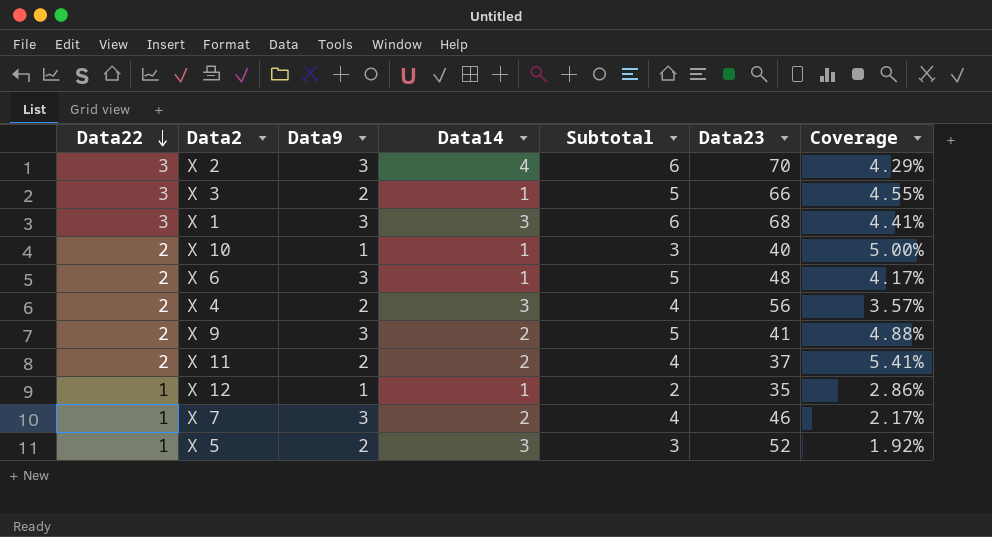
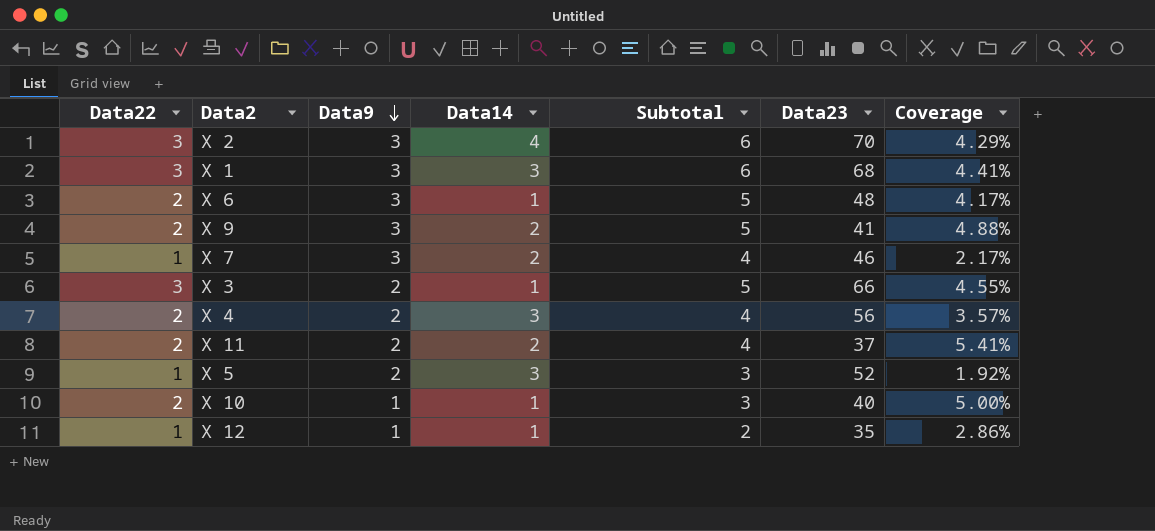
row order: Data22 descending -> Data9 descending

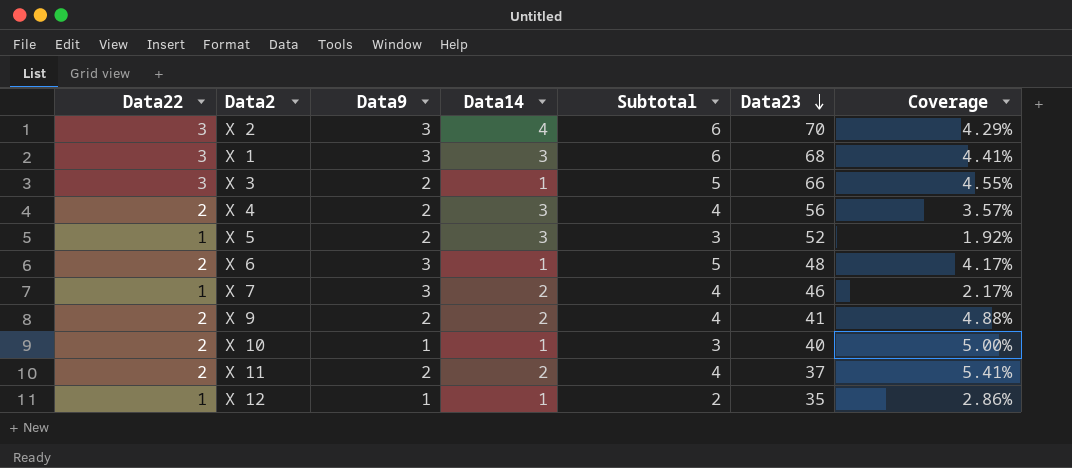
row order: Data9 descending -> Data23 descending
X 9 | Data9: 3 -> 2
X 9 | Subtotal: 5 -> 4

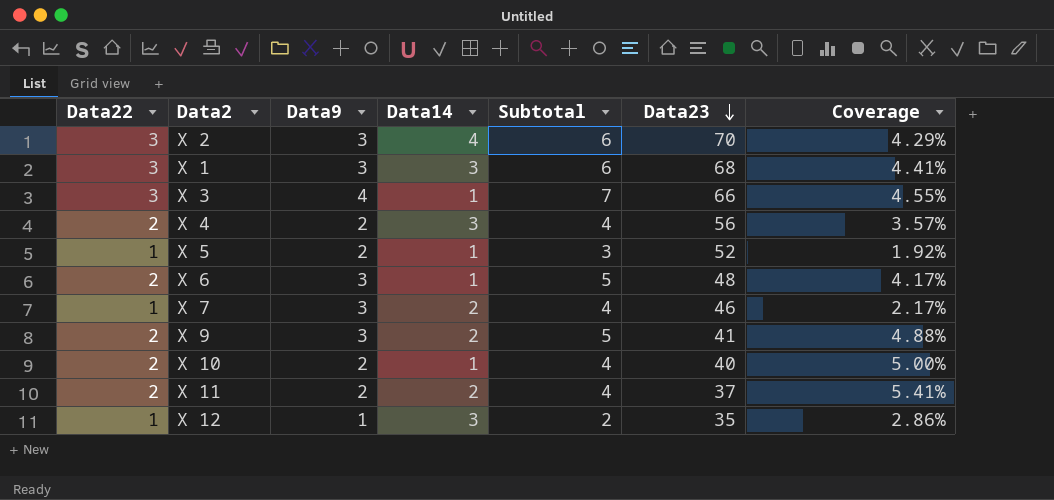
X 3 | Data9: 2 -> 4
X 3 | Subtotal: 5 -> 7
X 5 | Data14: 3 -> 1
X 9 | Data9: 2 -> 3
X 9 | Subtotal: 4 -> 5
X 10 | Data9: 1 -> 2
X 10 | Subtotal: 3 -> 4
X 12 | Data14: 1 -> 3

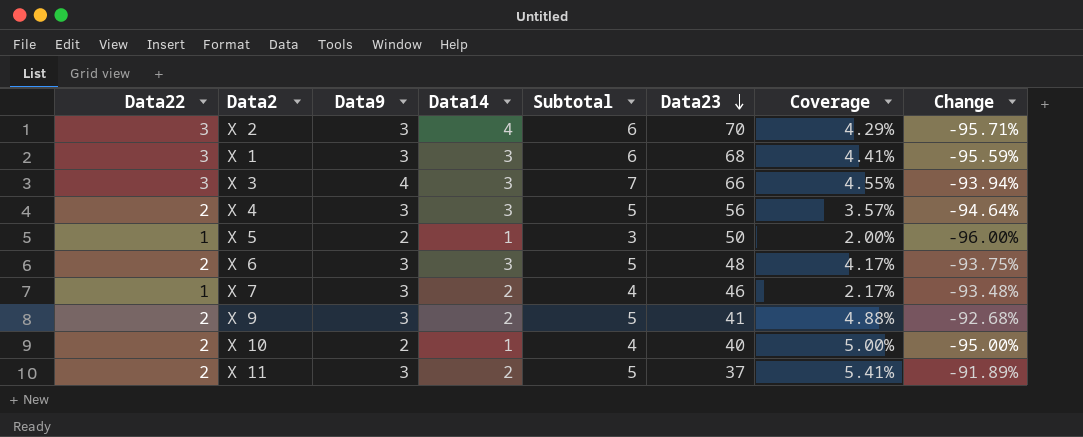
column Change | formula: none -> ([Data9] - [Data23]) / [Data23]
row X 12: 1 | 1 | 3 | 2 | 35 | 2.86% -> none
X 3 | Data14: 1 -> 3
X 4 | Data9: 2 -> 3
X 4 | Subtotal: 4 -> 5
X 5 | Data23: 52 -> 50
X 5 | Coverage: 1.92% -> 2.00%
X 6 | Data14: 1 -> 3
X 11 | Data9: 2 -> 3
X 11 | Subtotal: 4 -> 5

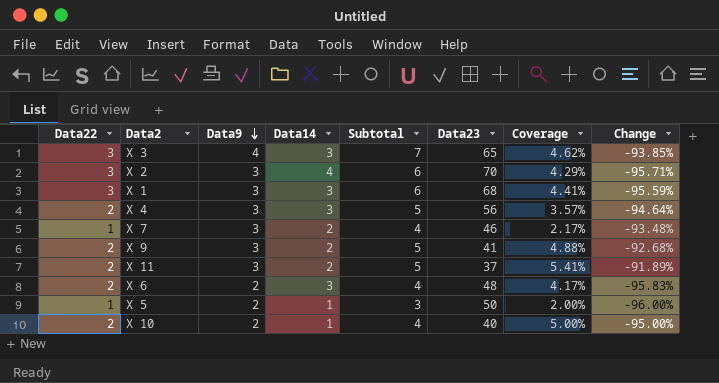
row order: Data23 descending -> Data9 descending
X 3 | Data23: 66 -> 65
X 3 | Coverage: 4.55% -> 4.62%
X 3 | Change: -93.94% -> -93.85%
X 6 | Data9: 3 -> 2
X 6 | Subtotal: 5 -> 4
X 6 | Change: -93.75% -> -95.83%

